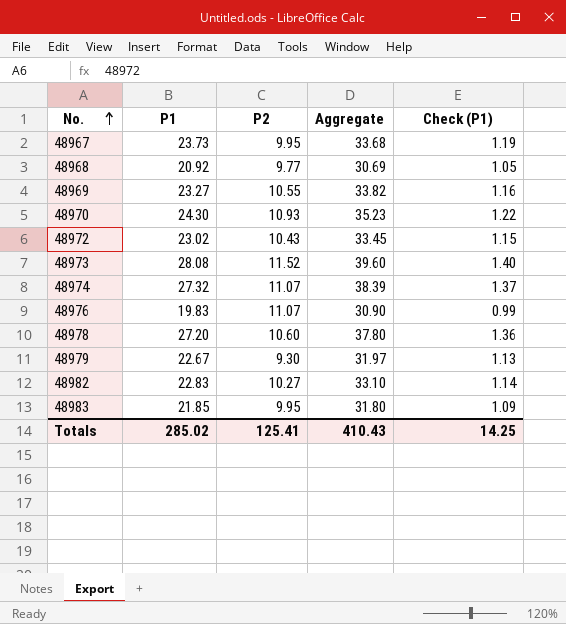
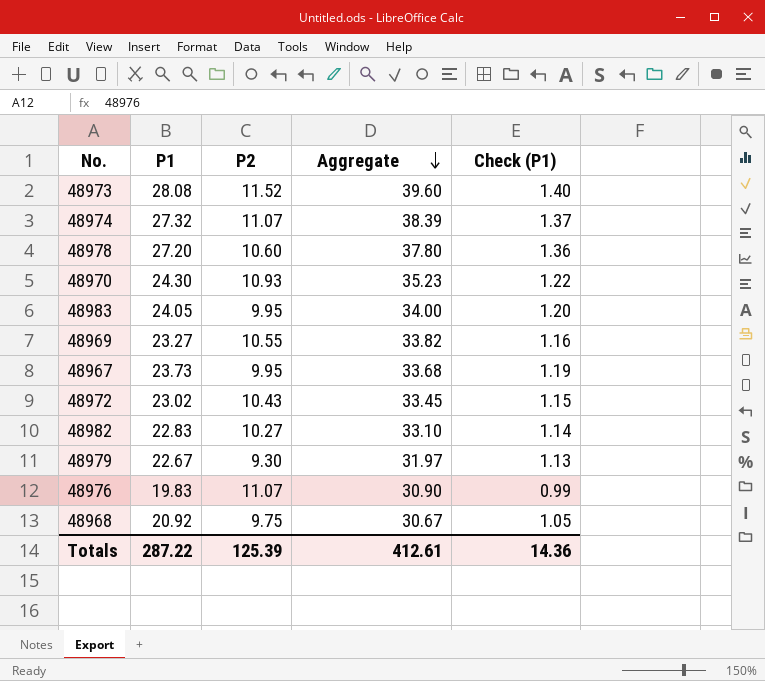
row order: No. ascending -> Aggregate descending
48983 | P1: 21.85 -> 24.05
48983 | Aggregate: 31.80 -> 34.00
48983 | Check (P1): 1.09 -> 1.20
48968 | P2: 9.77 -> 9.75
48968 | Aggregate: 30.69 -> 30.67
Totals | P1: 285.02 -> 287.22
Totals | P2: 125.41 -> 125.39
Totals | Aggregate: 410.43 -> 412.61
Totals | Check (P1): 14.25 -> 14.36

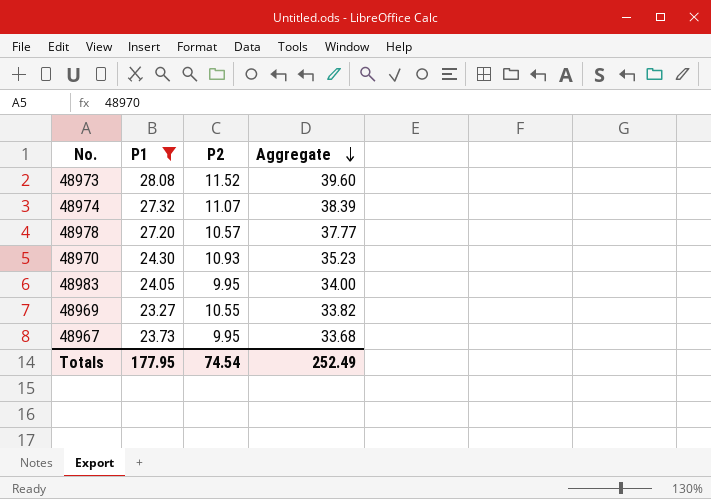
filter: none -> P1 >= 23.27
column Check (P1) | formula: [P1] * 0.05 -> none
48978 | P2: 10.60 -> 10.57
48978 | Aggregate: 37.80 -> 37.77
Totals | P1: 287.22 -> 177.95
Totals | P2: 125.39 -> 74.54
Totals | Aggregate: 412.61 -> 252.49

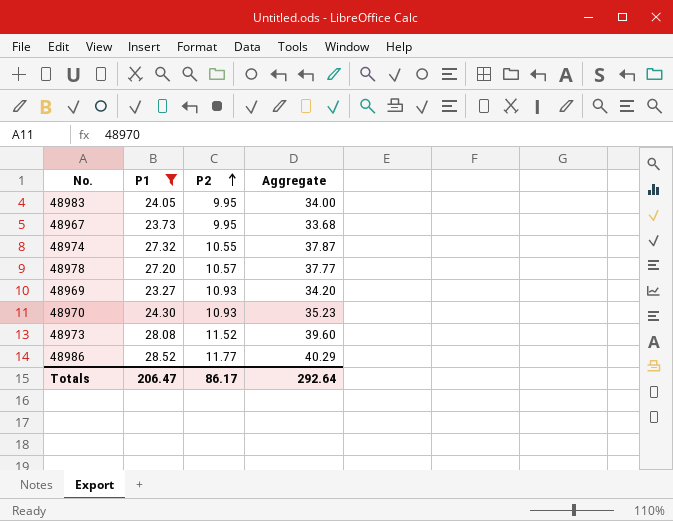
row order: Aggregate descending -> P2 ascending
48974 | P2: 11.07 -> 10.55
48974 | Aggregate: 38.39 -> 37.87
48969 | P2: 10.55 -> 10.93
48969 | Aggregate: 33.82 -> 34.20
row 48986: none -> 28.52 | 11.77 | 40.29
Totals | P1: 177.95 -> 206.47
Totals | P2: 74.54 -> 86.17
Totals | Aggregate: 252.49 -> 292.64

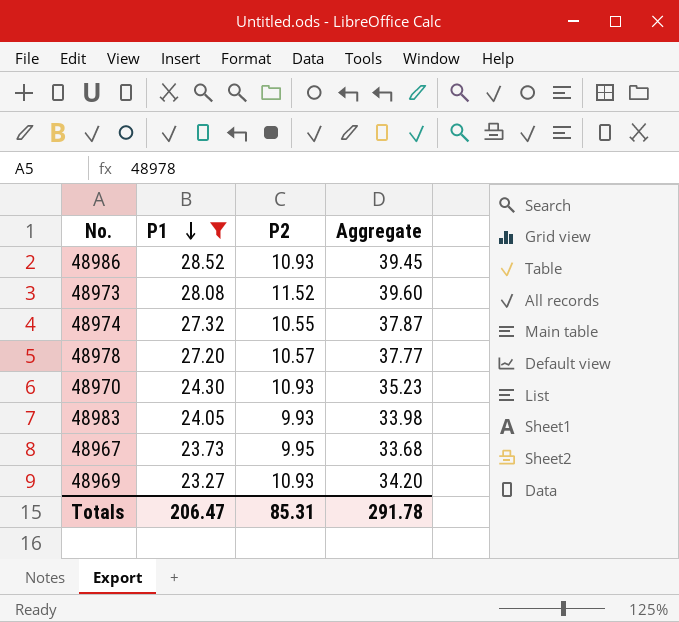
row order: P2 ascending -> P1 descending
48986 | P2: 11.77 -> 10.93
48986 | Aggregate: 40.29 -> 39.45
48983 | P2: 9.95 -> 9.93
48983 | Aggregate: 34.00 -> 33.98
Totals | P2: 86.17 -> 85.31
Totals | Aggregate: 292.64 -> 291.78

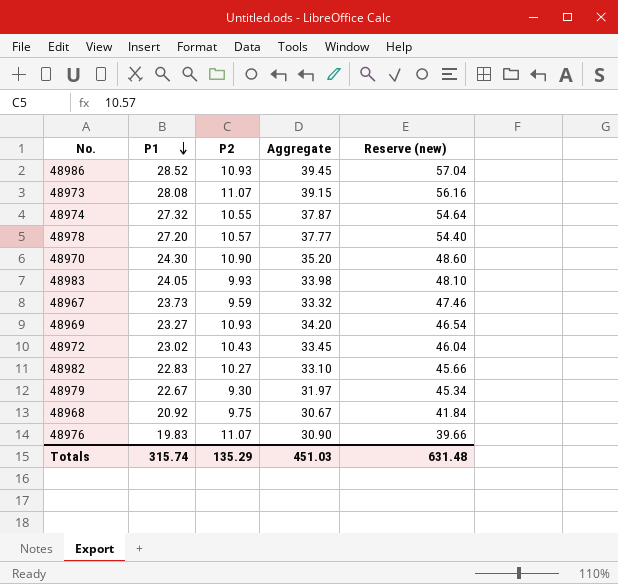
filter: P1 >= 23.27 -> none
column Reserve (new) | formula: none -> [P1] * 2
48973 | P2: 11.52 -> 11.07
48973 | Aggregate: 39.60 -> 39.15
48970 | P2: 10.93 -> 10.90
48970 | Aggregate: 35.23 -> 35.20
48967 | P2: 9.95 -> 9.59
48967 | Aggregate: 33.68 -> 33.32
Totals | P1: 206.47 -> 315.74
Totals | P2: 85.31 -> 135.29
Totals | Aggregate: 291.78 -> 451.03

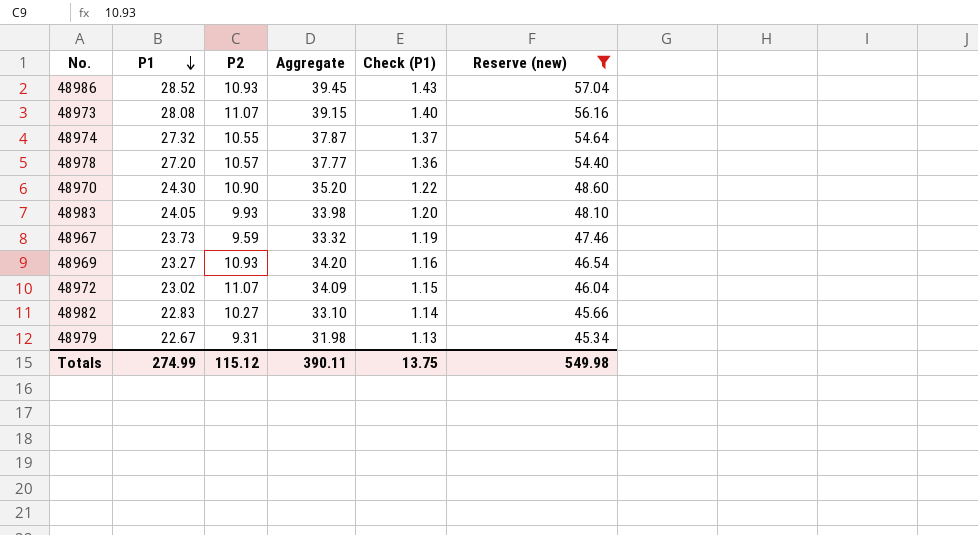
filter: none -> Reserve (new) >= 45.34
column Check (P1) | formula: none -> [P1] * 0.05
48972 | P2: 10.43 -> 11.07
48972 | Aggregate: 33.45 -> 34.09
48979 | P2: 9.30 -> 9.31
48979 | Aggregate: 31.97 -> 31.98
Totals | P1: 315.74 -> 274.99
Totals | P2: 135.29 -> 115.12
Totals | Aggregate: 451.03 -> 390.11
Totals | Reserve (new): 631.48 -> 549.98

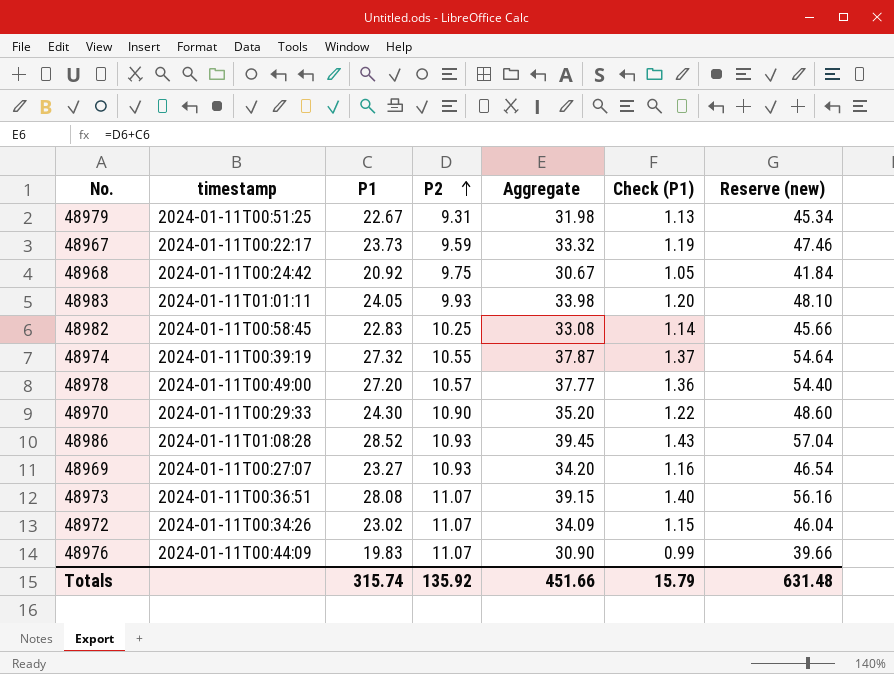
filter: Reserve (new) >= 45.34 -> none
row order: P1 descending -> P2 ascending
column timestamp | position: none -> 2
48982 | P2: 10.27 -> 10.25
48982 | Aggregate: 33.10 -> 33.08
Totals | P1: 274.99 -> 315.74
Totals | P2: 115.12 -> 135.92
Totals | Aggregate: 390.11 -> 451.66
Totals | Check (P1): 13.75 -> 15.79
Totals | Reserve (new): 549.98 -> 631.48

